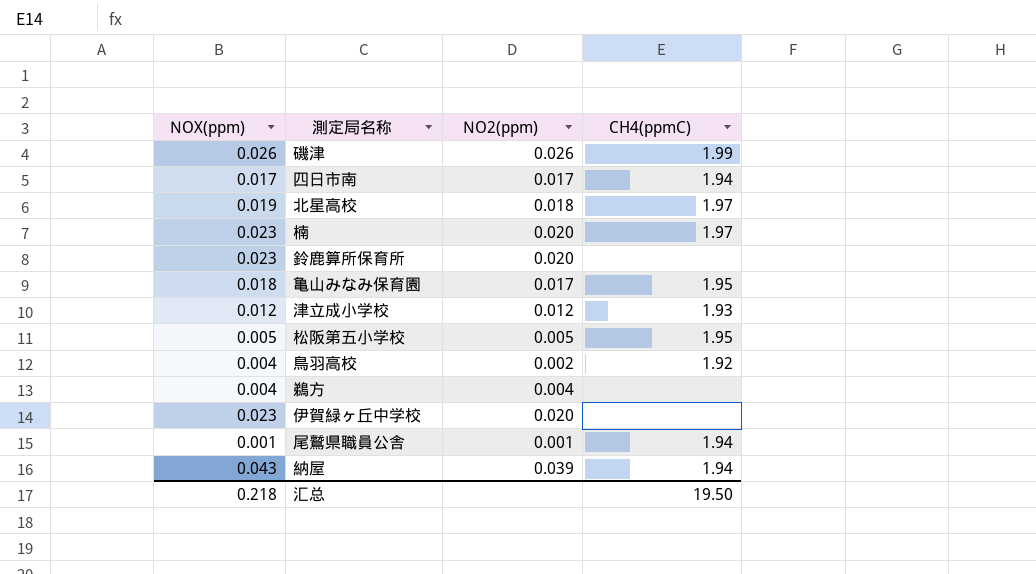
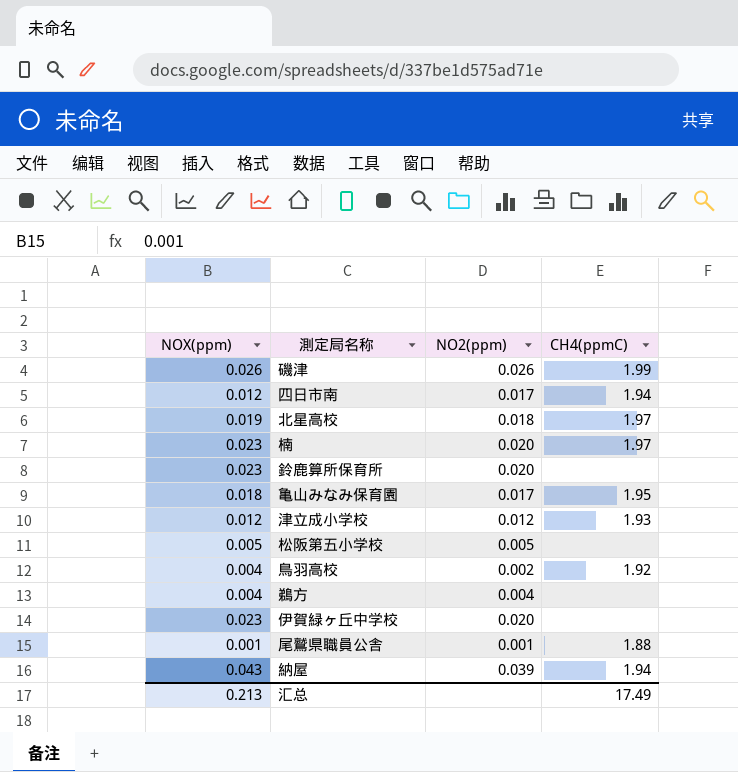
四日市南 | NOX(ppm): 0.017 -> 0.012
松阪第五小学校 | CH4(ppmC): 1.95 -> none
尾鷲県職員公舎 | CH4(ppmC): 1.94 -> 1.88
汇总 | NOX(ppm): 0.218 -> 0.213
汇总 | CH4(ppmC): 19.50 -> 17.49

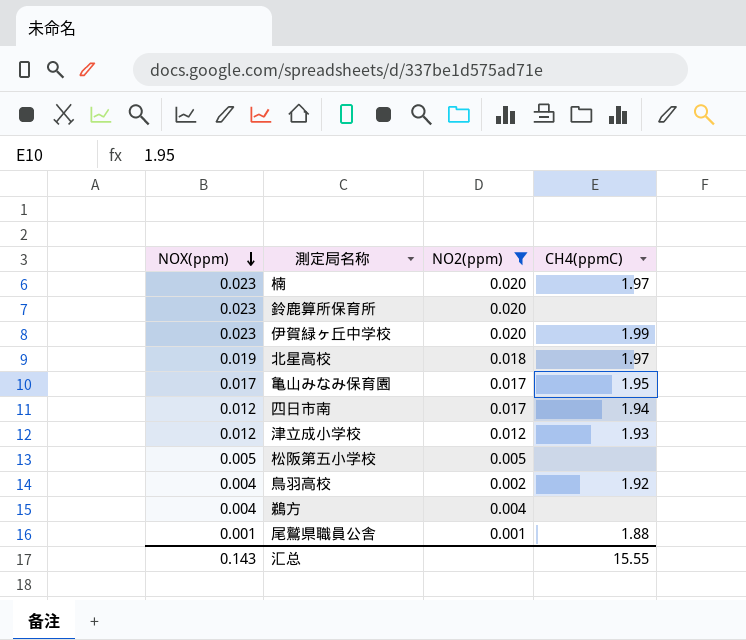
filter: none -> NO2(ppm) <= 0.020
row order: none -> NOX(ppm) descending
伊賀緑ヶ丘中学校 | CH4(ppmC): none -> 1.99
亀山みなみ保育園 | NOX(ppm): 0.018 -> 0.017
汇总 | NOX(ppm): 0.213 -> 0.143
汇总 | CH4(ppmC): 17.49 -> 15.55

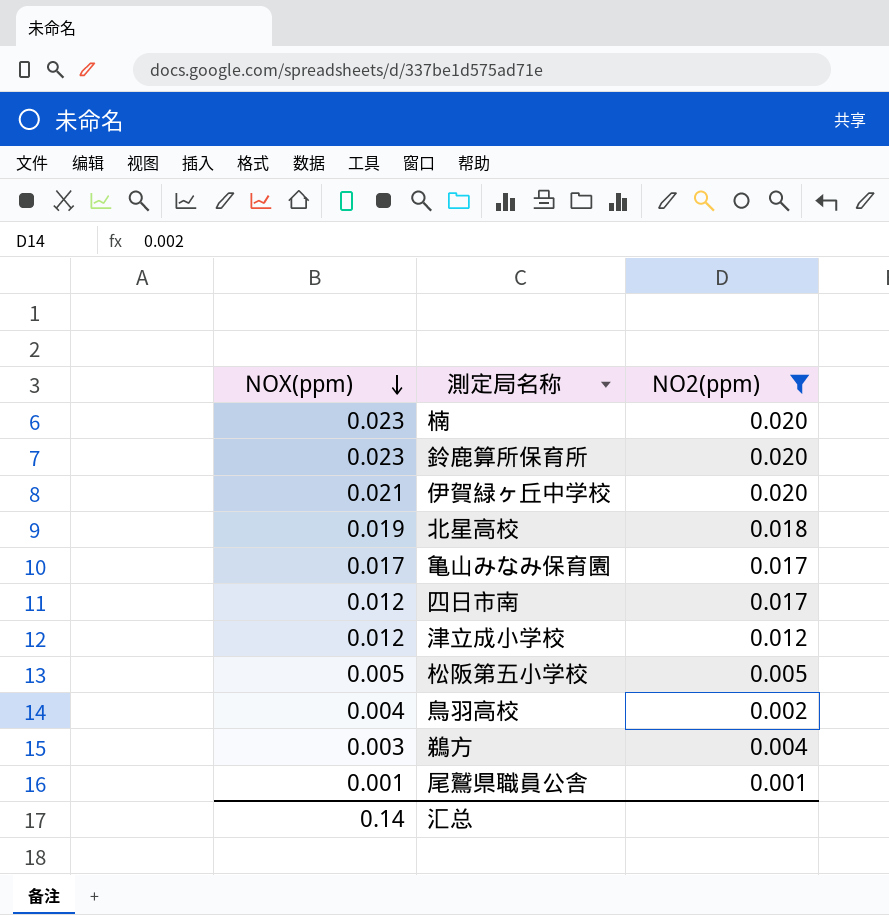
column CH4(ppmC) | position: 4 -> none
伊賀緑ヶ丘中学校 | NOX(ppm): 0.023 -> 0.021
鵜方 | NOX(ppm): 0.004 -> 0.003
汇总 | NOX(ppm): 0.143 -> 0.14

